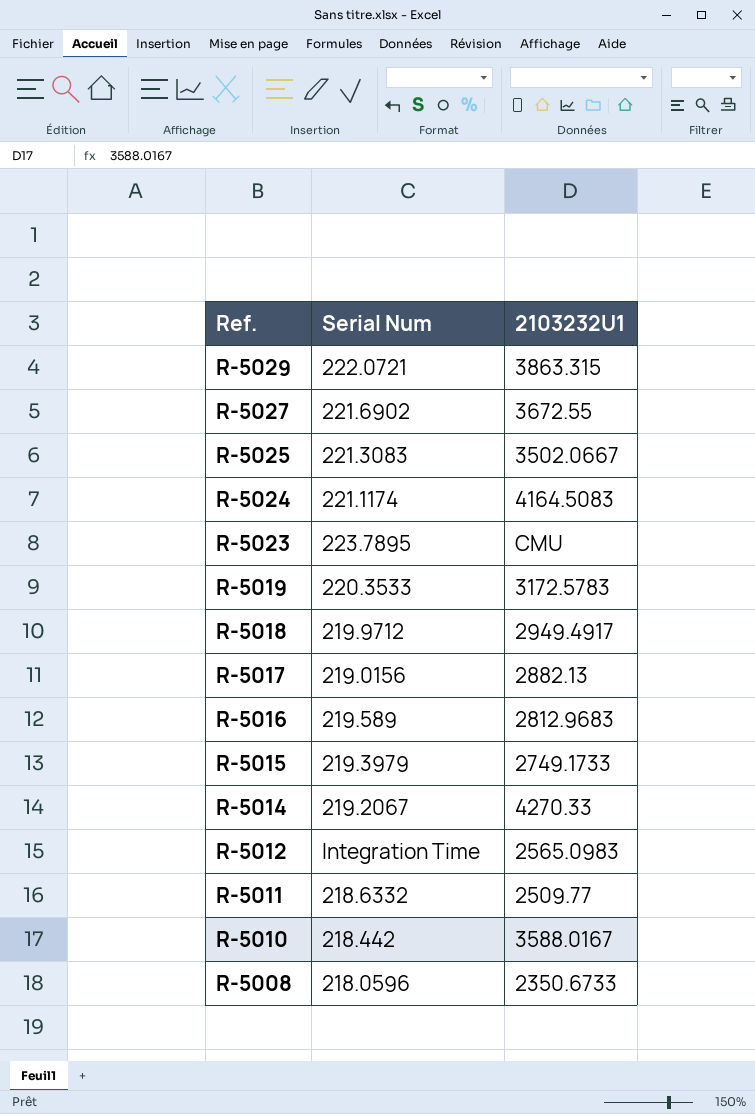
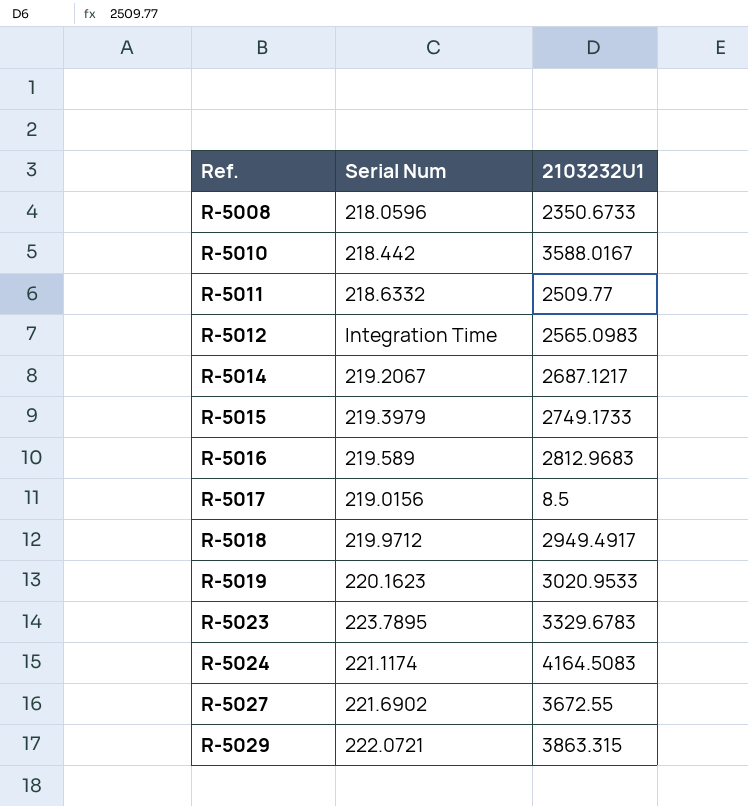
row order: Ref. descending -> Ref. ascending
row R-5025: 221.3083 | 3502.0667 -> none
R-5014 | 2103232U1: 4270.33 -> 2687.1217
R-5017 | 2103232U1: 2882.13 -> 8.5
R-5019 | Serial Num: 220.3533 -> 220.1623
R-5019 | 2103232U1: 3172.5783 -> 3020.9533
R-5023 | 2103232U1: CMU -> 3329.6783

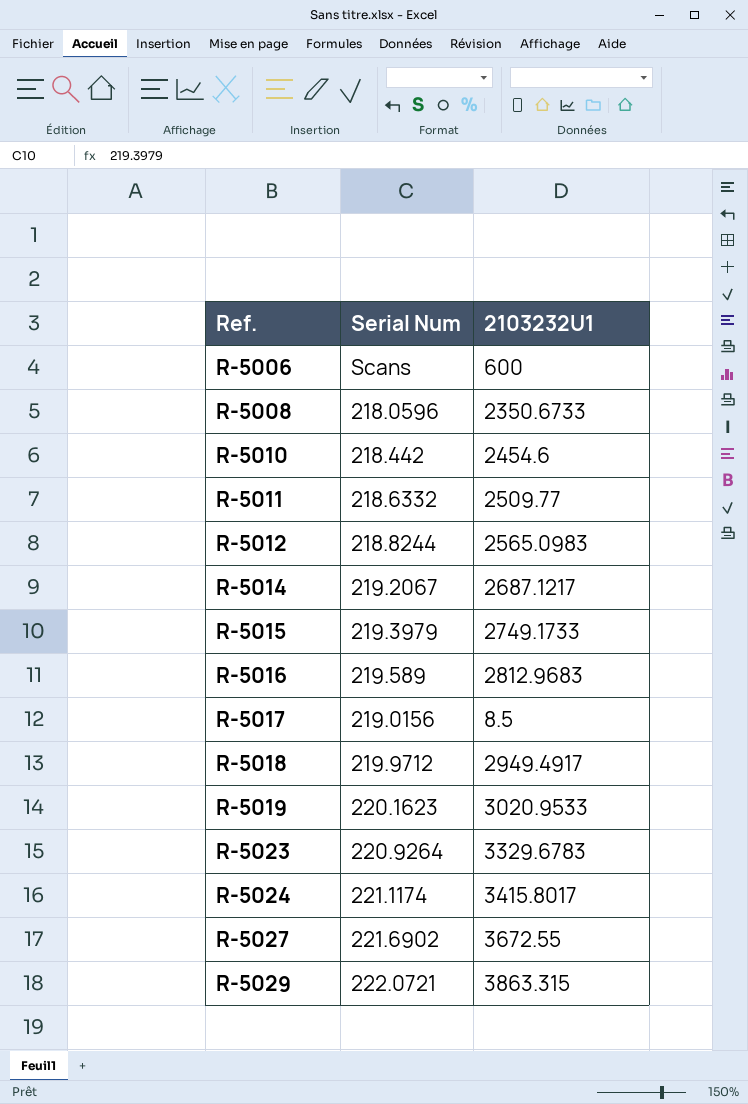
row R-5006: none -> Scans | 600
R-5010 | 2103232U1: 3588.0167 -> 2454.6
R-5012 | Serial Num: Integration Time -> 218.8244
R-5023 | Serial Num: 223.7895 -> 220.9264
R-5024 | 2103232U1: 4164.5083 -> 3415.8017

